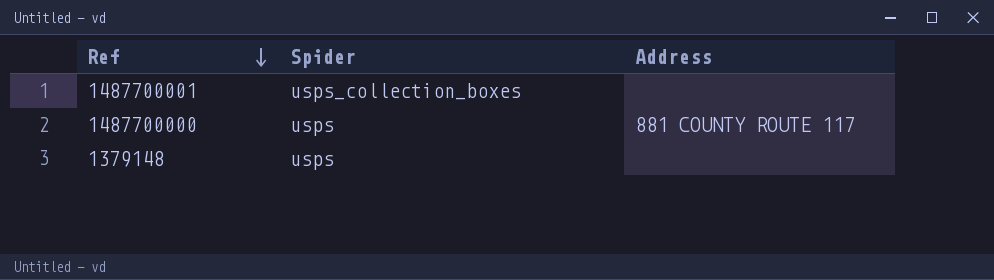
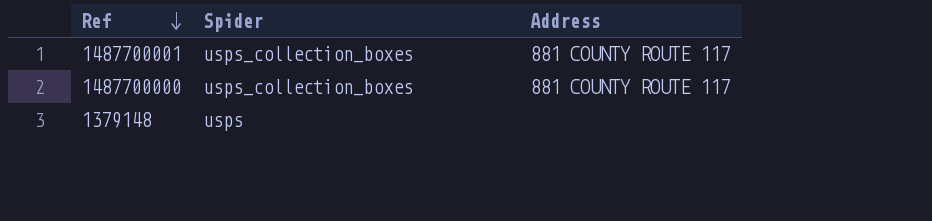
1487700001 | Address: none -> 881 COUNTY ROUTE 117
1487700000 | Spider: usps -> usps_collection_boxes

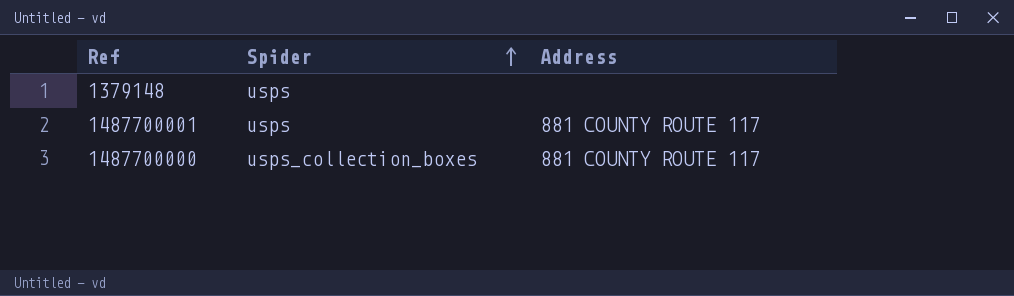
row order: Ref descending -> Spider ascending
1487700001 | Spider: usps_collection_boxes -> usps

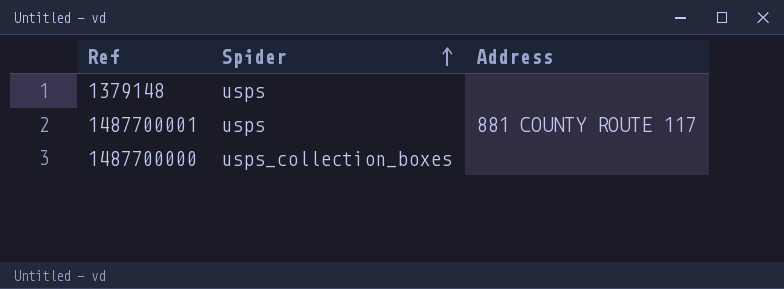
1487700000 | Address: 881 COUNTY ROUTE 117 -> none

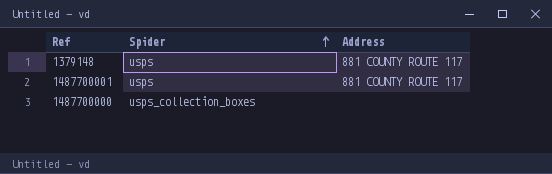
1379148 | Address: none -> 881 COUNTY ROUTE 117

